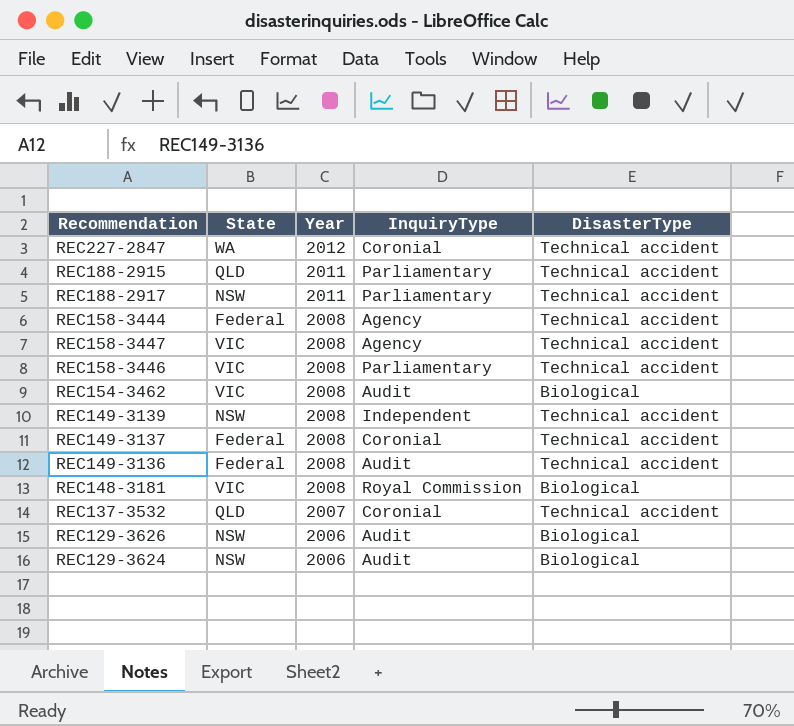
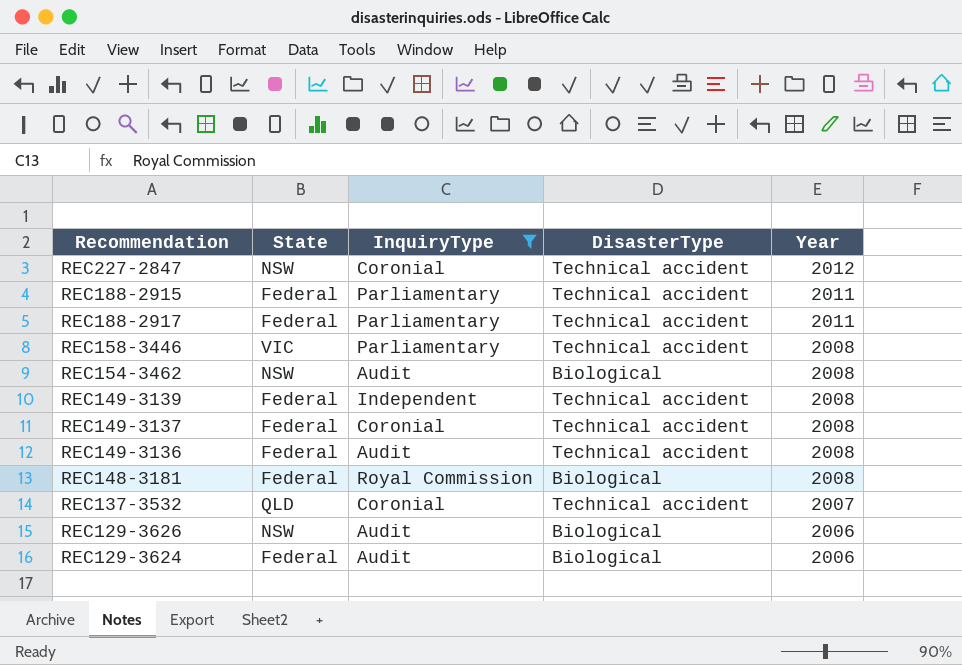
filter: none -> InquiryType != Agency
column Year | position: 3 -> 5
REC227-2847 | State: WA -> NSW
REC188-2915 | State: QLD -> Federal
REC188-2917 | State: NSW -> Federal
REC154-3462 | State: VIC -> NSW
REC149-3139 | State: NSW -> Federal
REC148-3181 | State: VIC -> Federal
REC129-3624 | State: NSW -> Federal

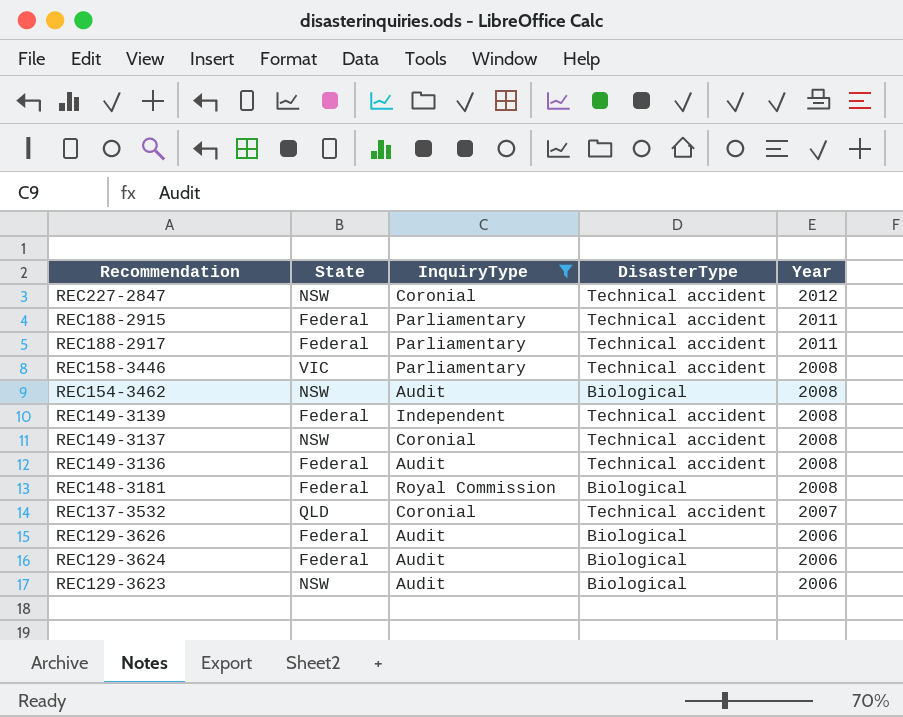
REC149-3137 | State: Federal -> NSW
REC129-3626 | State: NSW -> Federal
row REC129-3623: none -> NSW | Audit | Biological | 2006

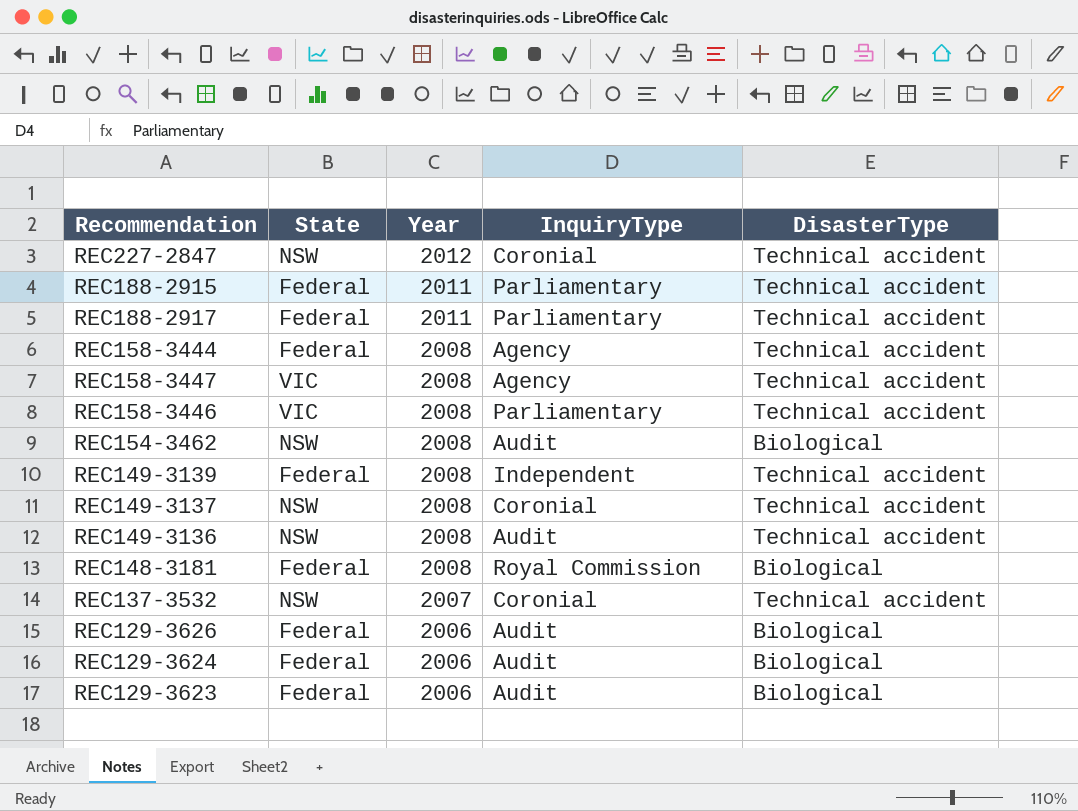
filter: InquiryType != Agency -> none
column Year | position: 5 -> 3
REC149-3136 | State: Federal -> NSW
REC137-3532 | State: QLD -> NSW
REC129-3623 | State: NSW -> Federal

